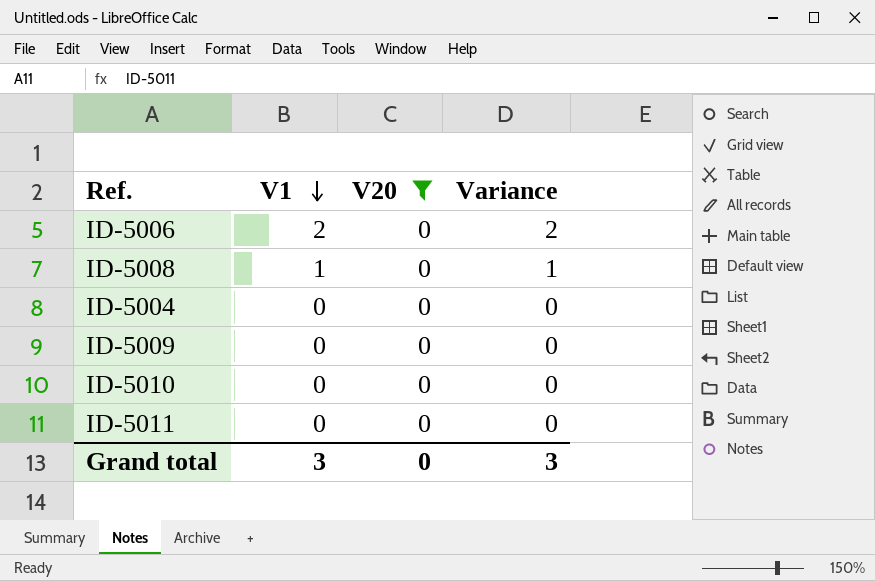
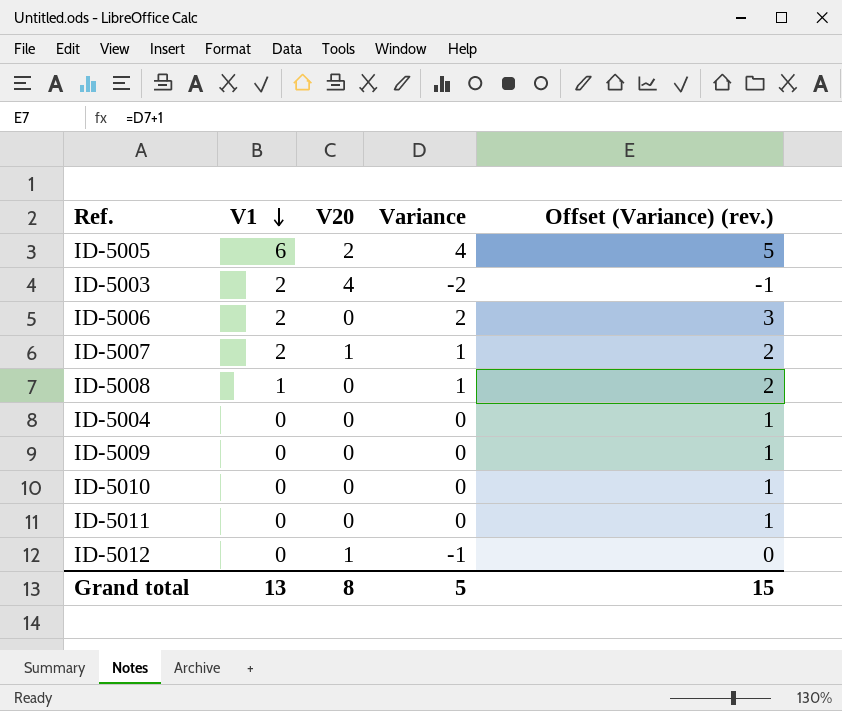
filter: V20 = 0 -> none
column Offset (Variance) (rev.) | formula: none -> [Variance] + 1
Grand total | V1: 3 -> 13
Grand total | V20: 0 -> 8
Grand total | Variance: 3 -> 5

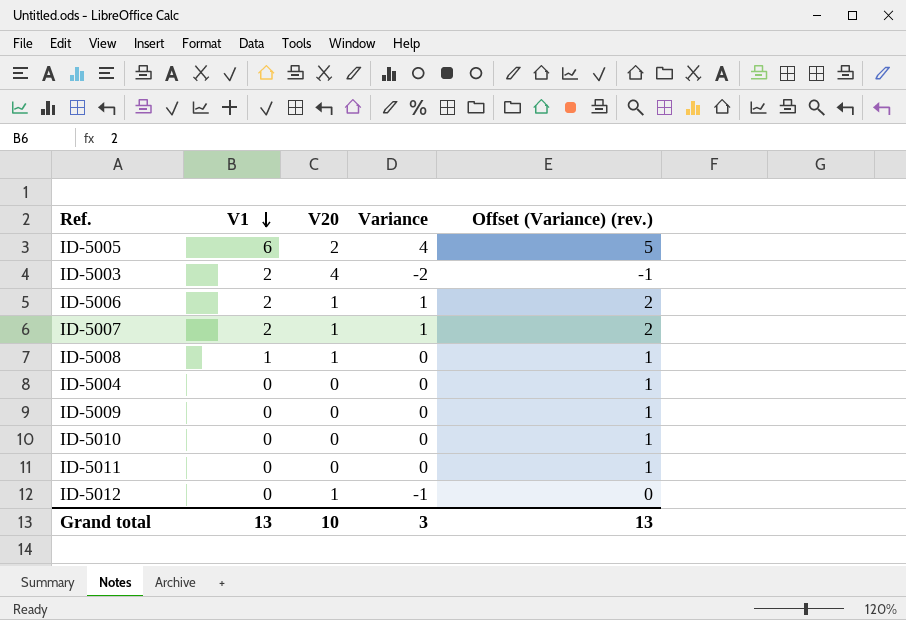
ID-5006 | V20: 0 -> 1
ID-5006 | Variance: 2 -> 1
ID-5006 | Offset (Variance) (rev.): 3 -> 2
ID-5008 | V20: 0 -> 1
ID-5008 | Variance: 1 -> 0
ID-5008 | Offset (Variance) (rev.): 2 -> 1
Grand total | V20: 8 -> 10
Grand total | Variance: 5 -> 3
Grand total | Offset (Variance) (rev.): 15 -> 13

